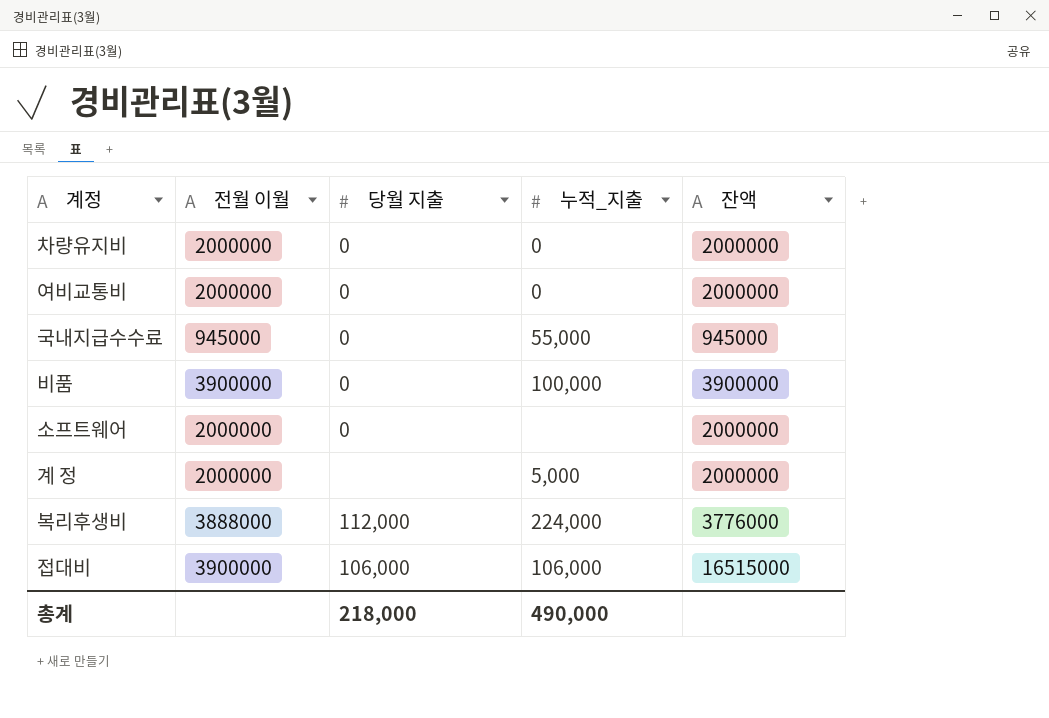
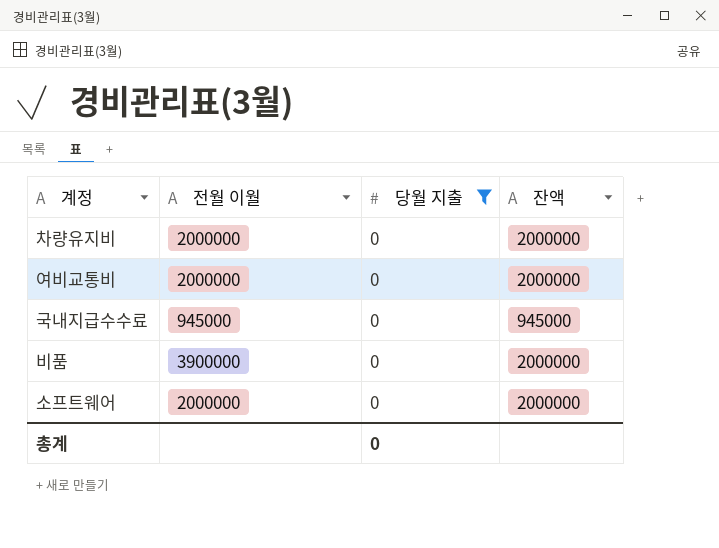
filter: none -> 당월 지출 = 0
column 누적_지출 | position: 4 -> none
비품 | 잔액: 3900000 -> 2000000
총계 | 당월 지출: 218,000 -> 0

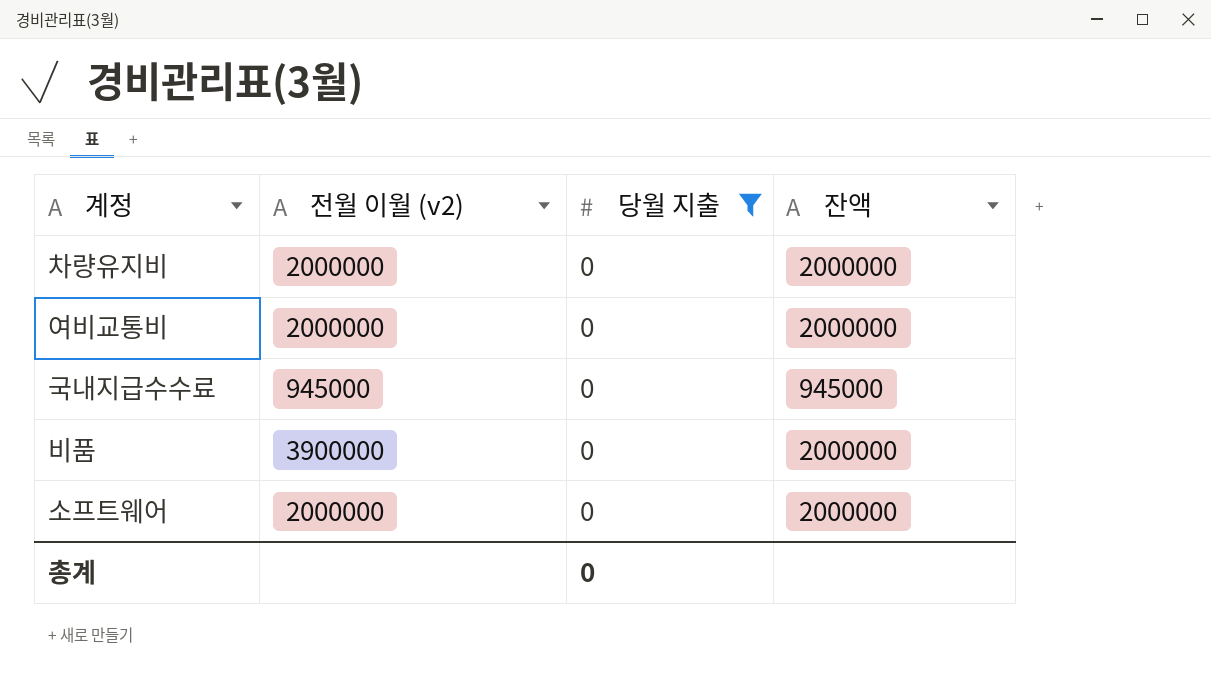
column name: 전월 이월 -> 전월 이월 (v2)

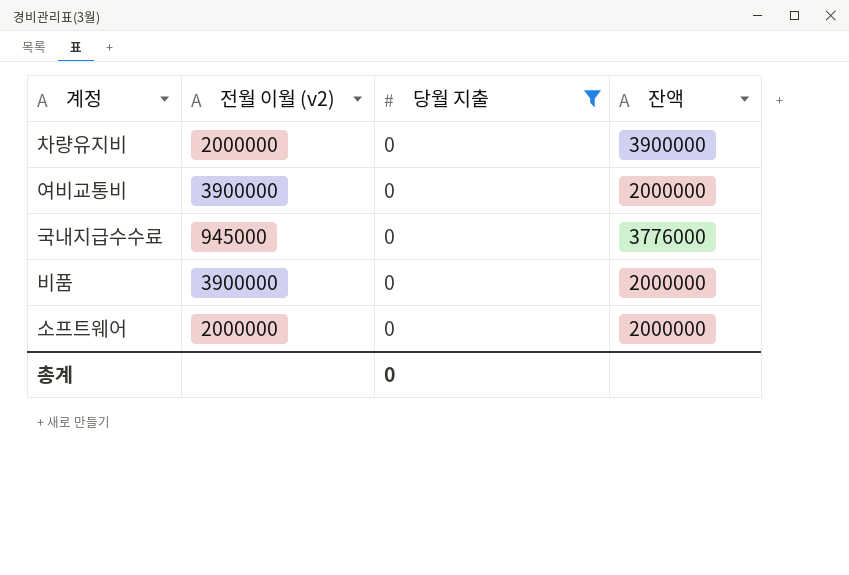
차량유지비 | 잔액: 2000000 -> 3900000
여비교통비 | 전월 이월 (v2): 2000000 -> 3900000
국내지급수수료 | 잔액: 945000 -> 3776000

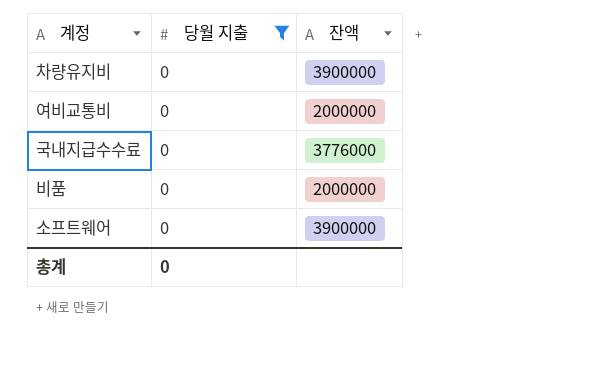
column 전월 이월 (v2) | position: 2 -> none
소프트웨어 | 잔액: 2000000 -> 3900000

